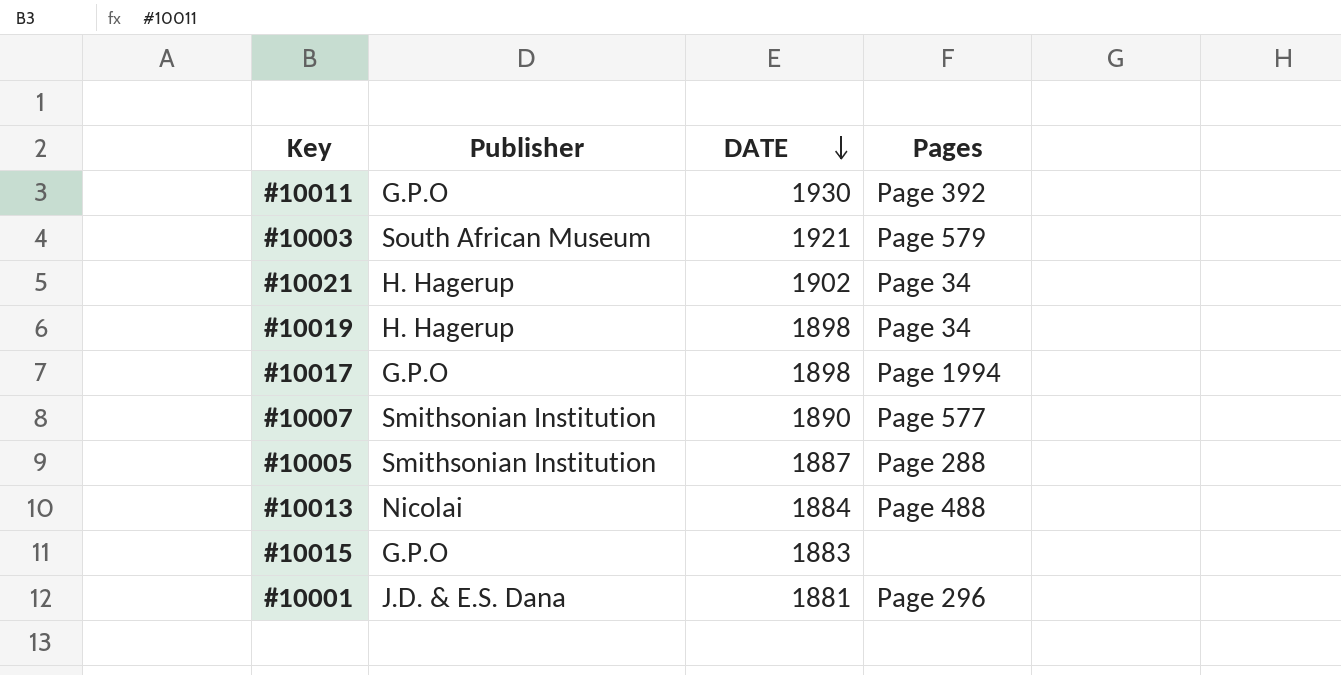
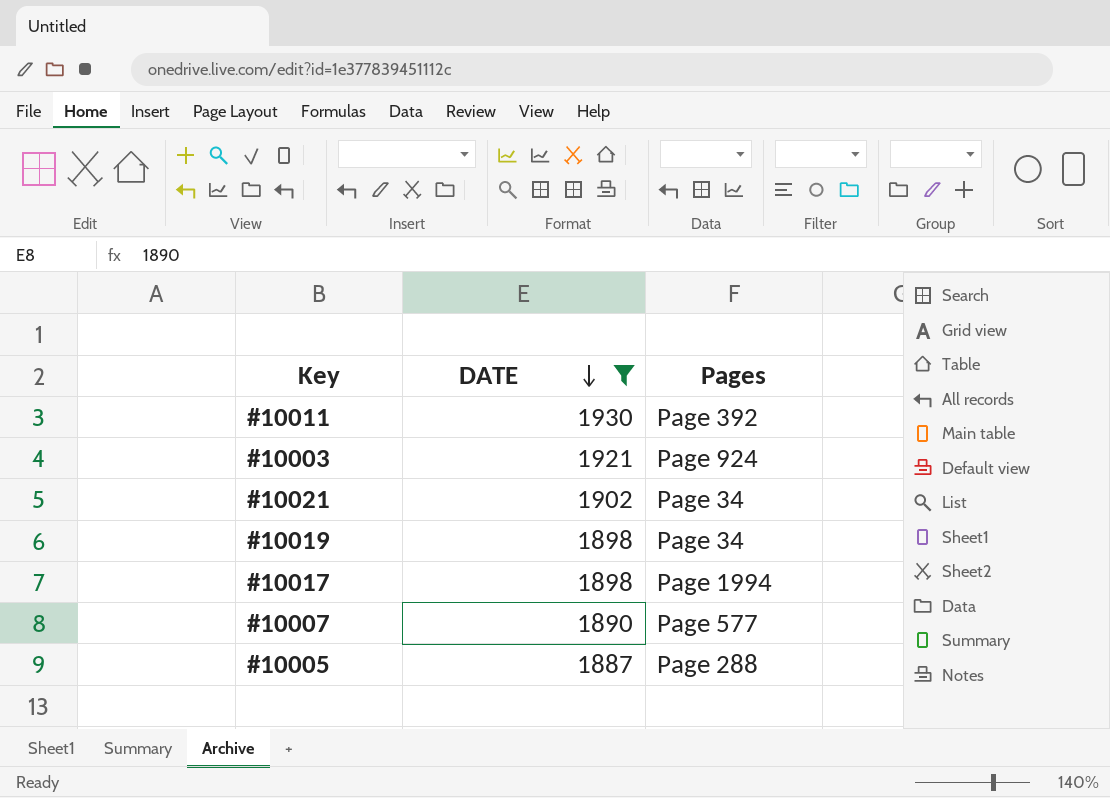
filter: none -> DATE >= 1887
column Publisher | position: 2 -> none
#10003 | Pages: Page 579 -> Page 924

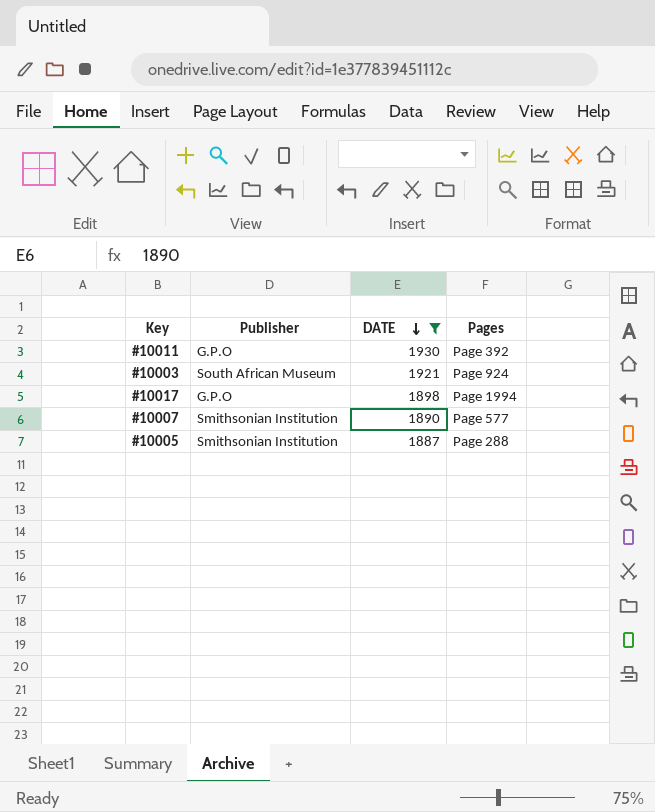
column Publisher | position: none -> 2
row #10021: 1902 | Page 34 -> none
row #10019: 1898 | Page 34 -> none

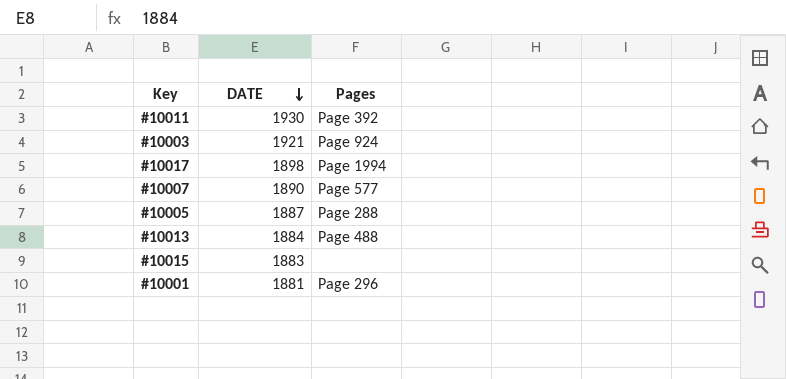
filter: DATE >= 1887 -> none
column Publisher | position: 2 -> none

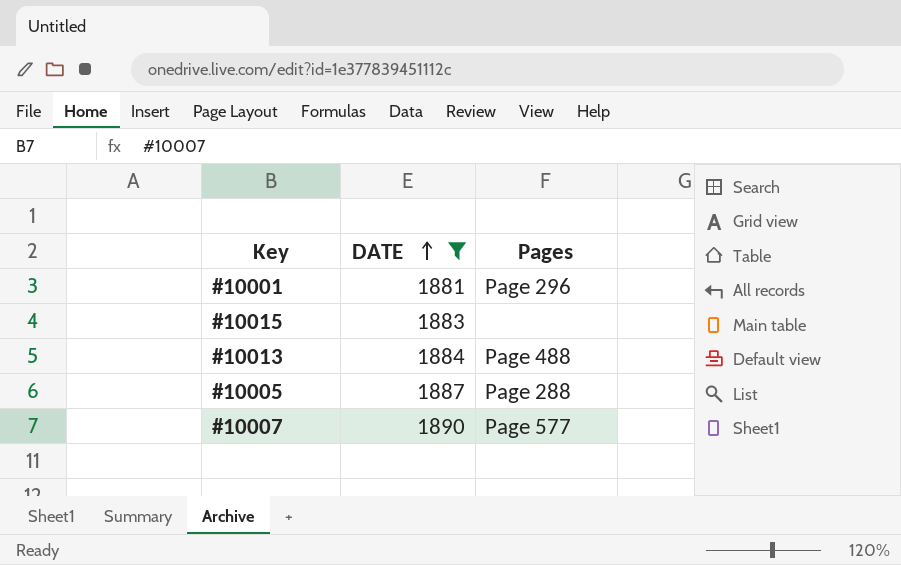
filter: none -> DATE <= 1890
row order: DATE descending -> DATE ascending

